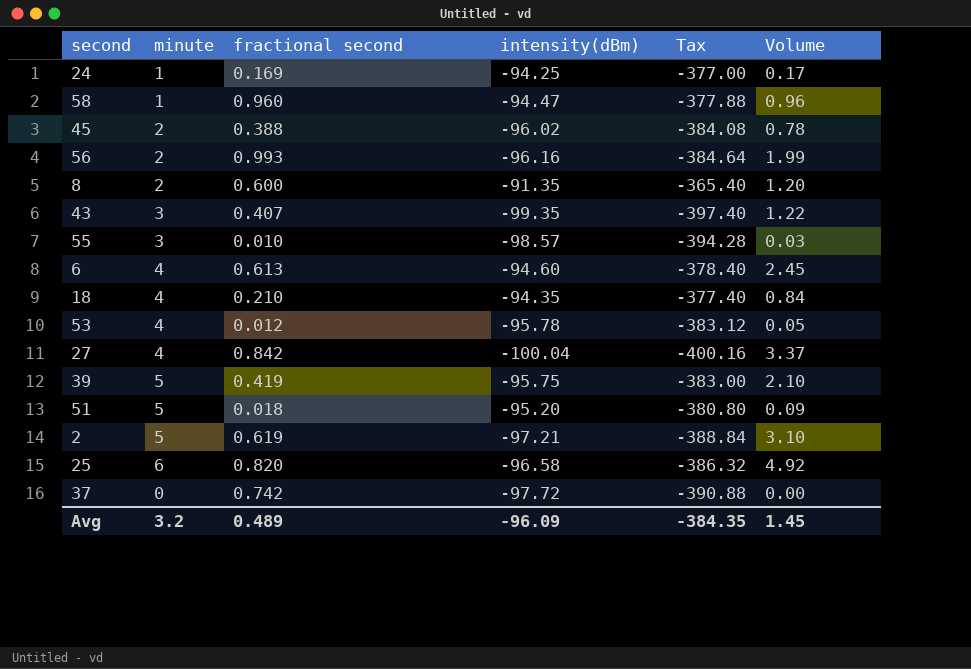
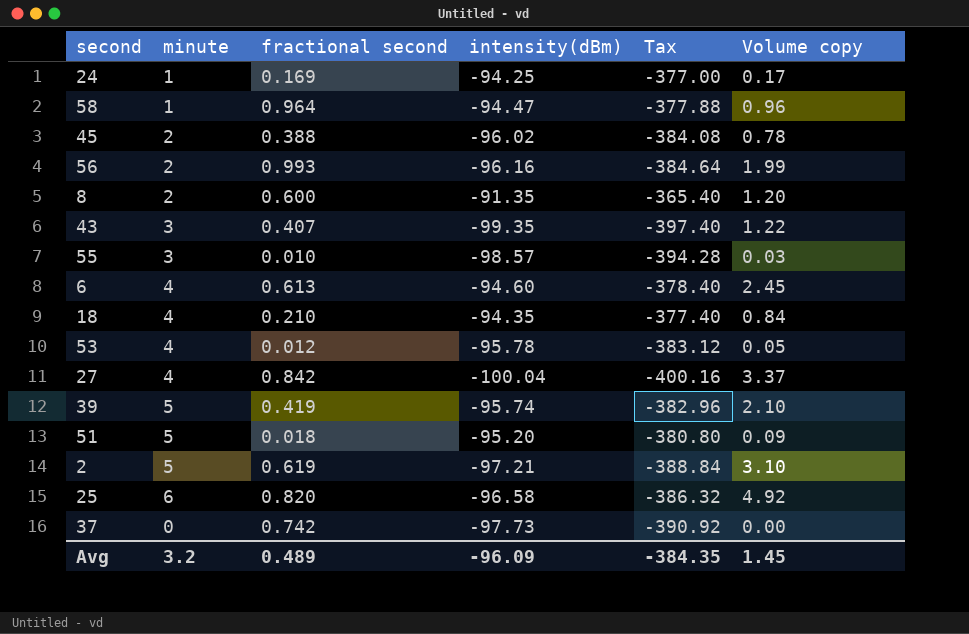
column name: Volume -> Volume copy
58 | fractional second: 0.960 -> 0.964
39 | intensity(dBm): -95.75 -> -95.74
39 | Tax: -383.00 -> -382.96
37 | intensity(dBm): -97.72 -> -97.73
37 | Tax: -390.88 -> -390.92

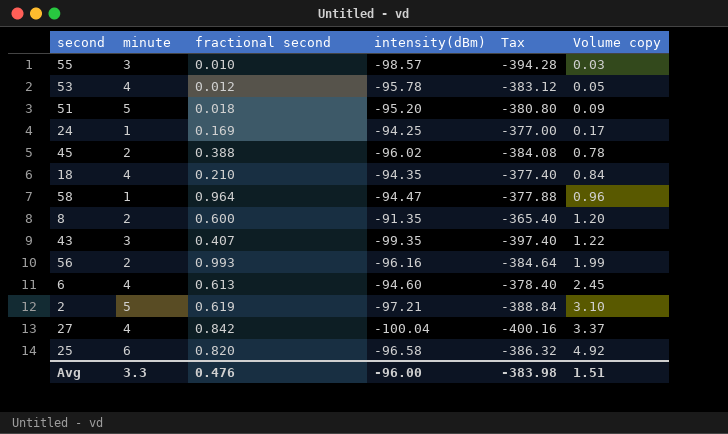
row order: none -> Volume copy ascending
row 39: 5 | 0.419 | -95.74 | -382.96 | 2.10 -> none
row 37: 0 | 0.742 | -97.73 | -390.92 | 0.00 -> none
Avg | minute: 3.2 -> 3.3
Avg | fractional second: 0.489 -> 0.476
Avg | intensity(dBm): -96.09 -> -96.00
Avg | Tax: -384.35 -> -383.98
Avg | Volume copy: 1.45 -> 1.51

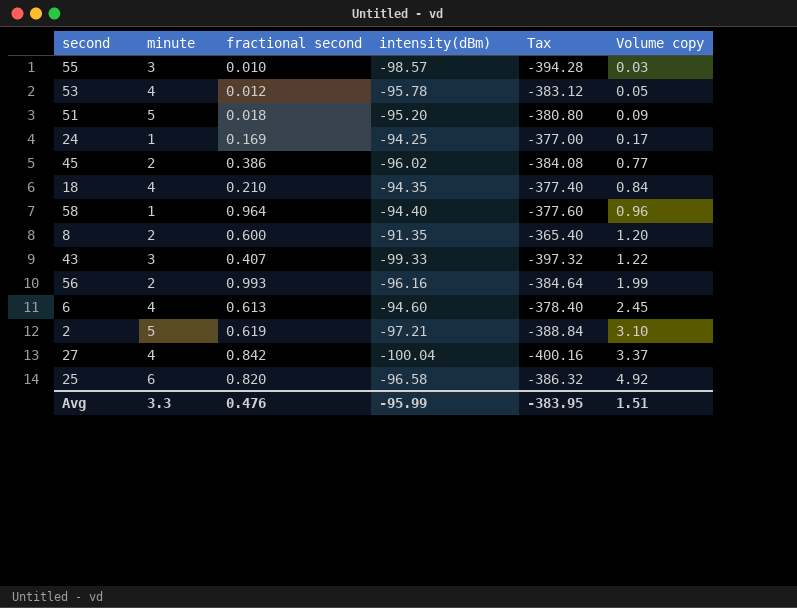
45 | fractional second: 0.388 -> 0.386
45 | Volume copy: 0.78 -> 0.77
58 | intensity(dBm): -94.47 -> -94.40
58 | Tax: -377.88 -> -377.60
43 | intensity(dBm): -99.35 -> -99.33
43 | Tax: -397.40 -> -397.32
Avg | intensity(dBm): -96.00 -> -95.99
Avg | Tax: -383.98 -> -383.95

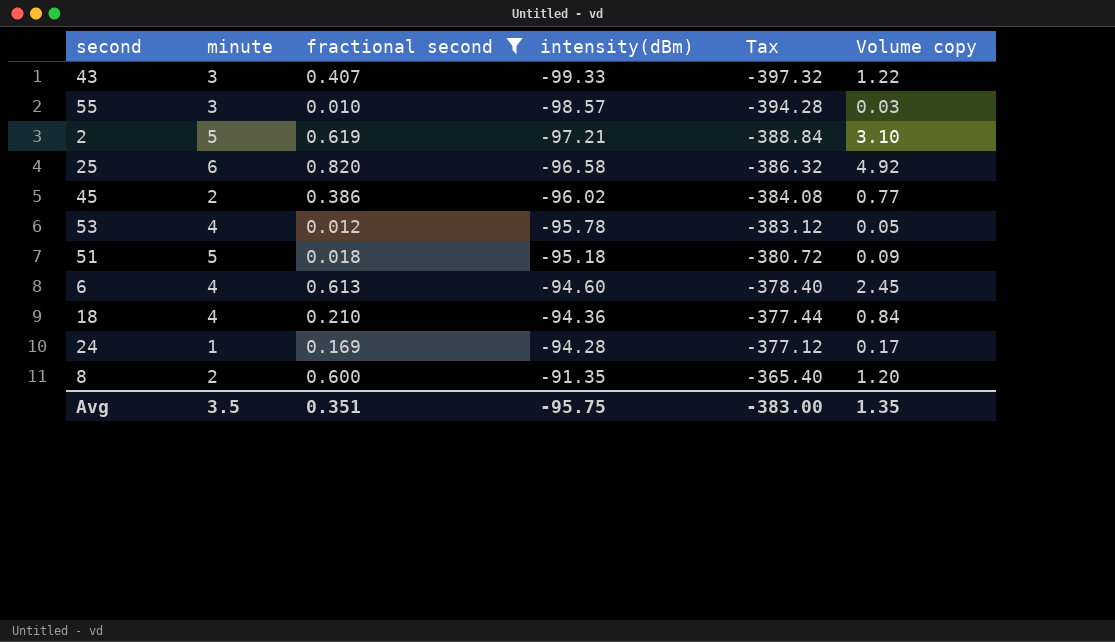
filter: none -> fractional second <= 0.820
row order: Volume copy ascending -> intensity(dBm) ascending
51 | intensity(dBm): -95.20 -> -95.18
51 | Tax: -380.80 -> -380.72
18 | intensity(dBm): -94.35 -> -94.36
18 | Tax: -377.40 -> -377.44
24 | intensity(dBm): -94.25 -> -94.28
24 | Tax: -377.00 -> -377.12
Avg | minute: 3.3 -> 3.5
Avg | fractional second: 0.476 -> 0.351
Avg | intensity(dBm): -95.99 -> -95.75
Avg | Tax: -383.95 -> -383.00
Avg | Volume copy: 1.51 -> 1.35

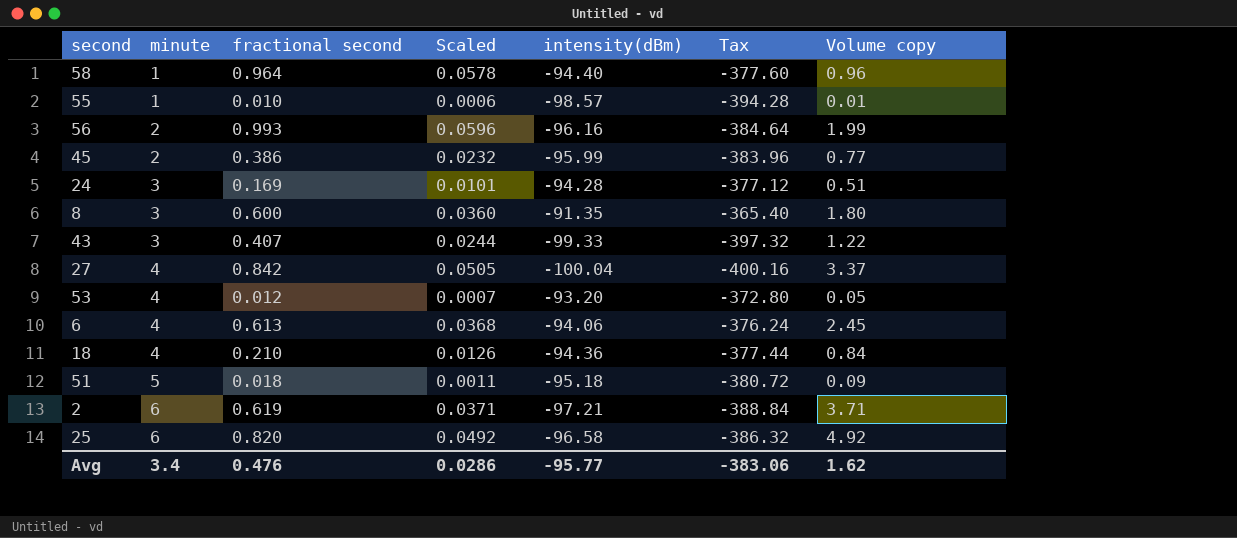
filter: fractional second <= 0.820 -> none
row order: intensity(dBm) ascending -> minute ascending
column Scaled | formula: none -> [fractional second] * 0.06
55 | minute: 3 -> 1
55 | Volume copy: 0.03 -> 0.01
45 | intensity(dBm): -96.02 -> -95.99
45 | Tax: -384.08 -> -383.96
24 | minute: 1 -> 3
24 | Volume copy: 0.17 -> 0.51
8 | minute: 2 -> 3
8 | Volume copy: 1.20 -> 1.80
53 | intensity(dBm): -95.78 -> -93.20
53 | Tax: -383.12 -> -372.80
6 | intensity(dBm): -94.60 -> -94.06
6 | Tax: -378.40 -> -376.24
2 | minute: 5 -> 6
2 | Volume copy: 3.10 -> 3.71
Avg | minute: 3.5 -> 3.4
Avg | fractional second: 0.351 -> 0.476
Avg | intensity(dBm): -95.75 -> -95.77
Avg | Tax: -383.00 -> -383.06
Avg | Volume copy: 1.35 -> 1.62

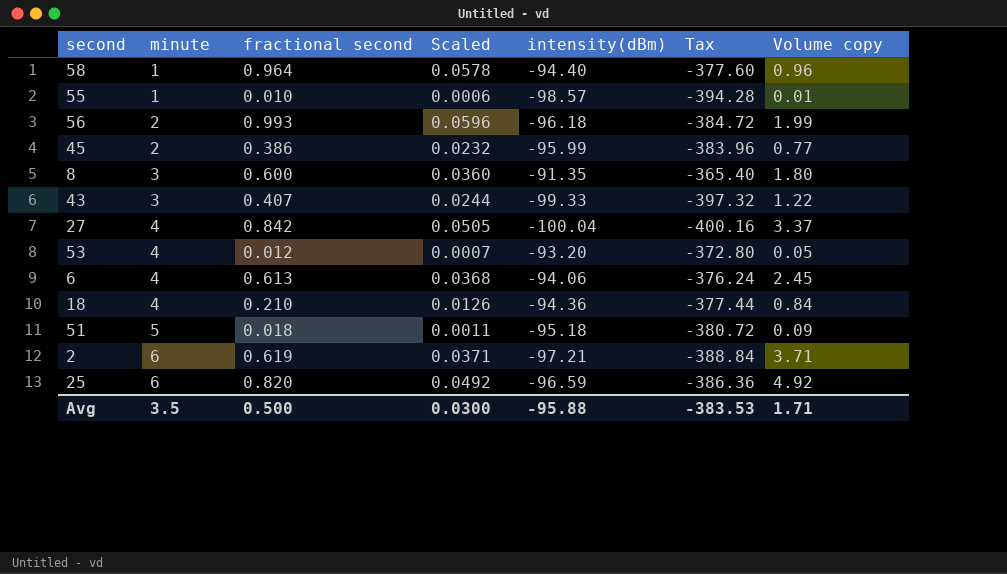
row 24: 3 | 0.169 | 0.0101 | -94.28 | -377.12 | 0.51 -> none
56 | intensity(dBm): -96.16 -> -96.18
56 | Tax: -384.64 -> -384.72
25 | intensity(dBm): -96.58 -> -96.59
25 | Tax: -386.32 -> -386.36
Avg | minute: 3.4 -> 3.5
Avg | fractional second: 0.476 -> 0.500
Avg | Scaled: 0.0286 -> 0.0300
Avg | intensity(dBm): -95.77 -> -95.88
Avg | Tax: -383.06 -> -383.53
Avg | Volume copy: 1.62 -> 1.71

